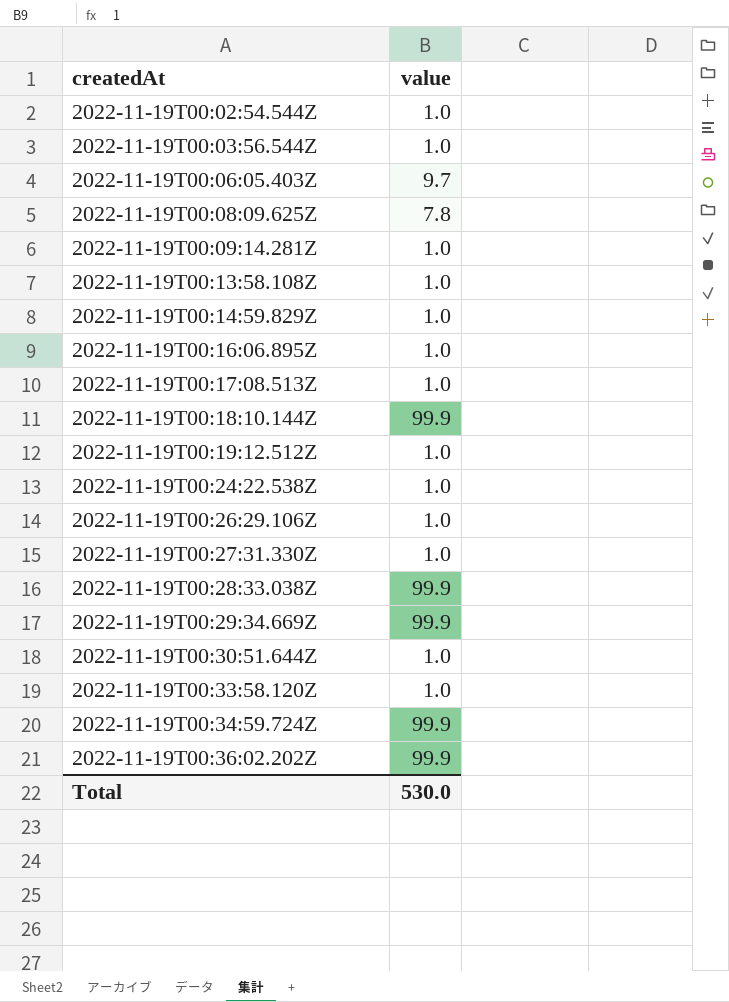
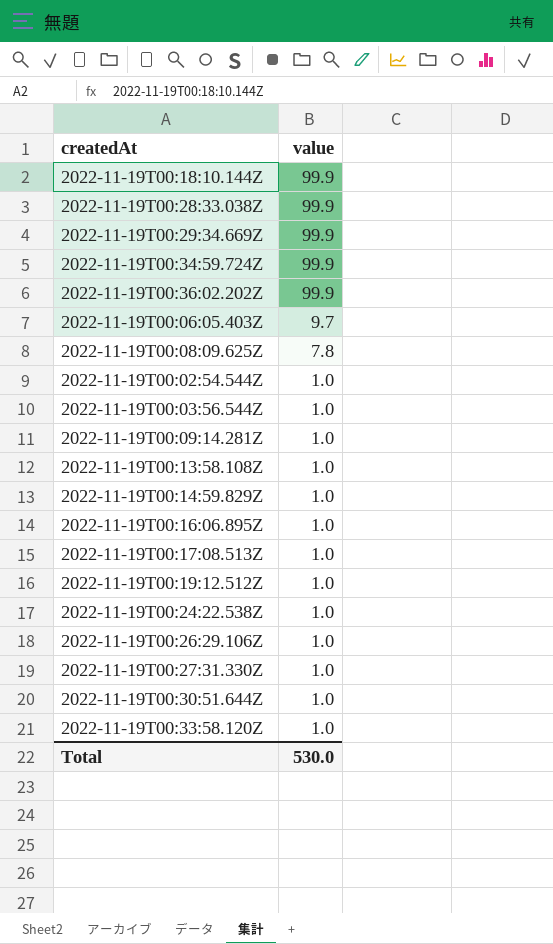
row order: createdAt ascending -> value descending

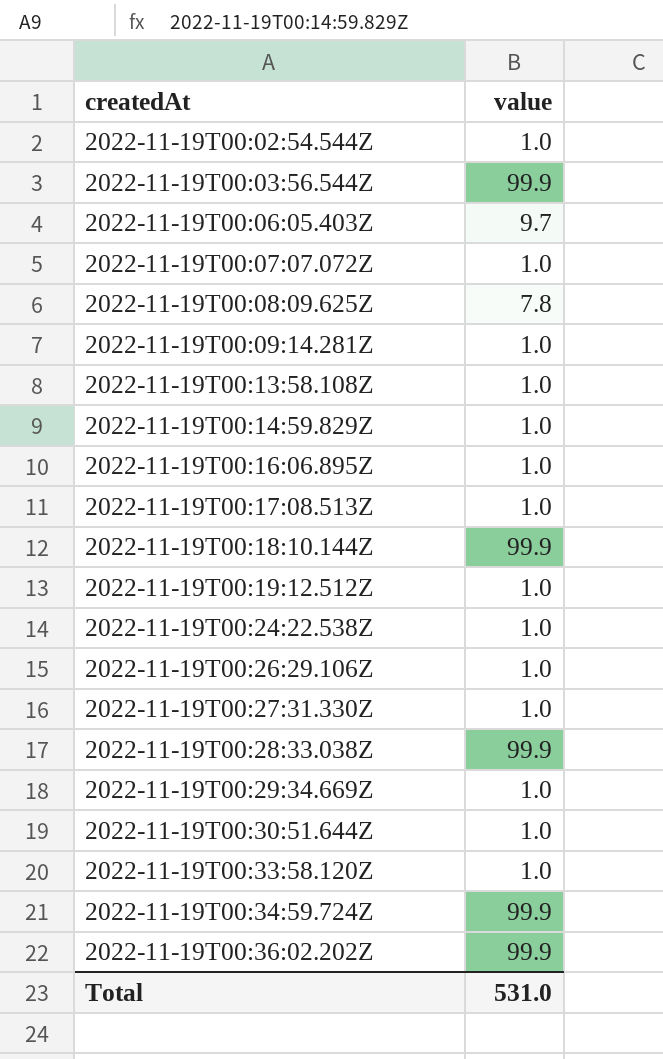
row order: value descending -> createdAt ascending
2022-11-19T00:03:56.544Z | value: 1.0 -> 99.9
row 2022-11-19T00:07:07.072Z: none -> 1.0
2022-11-19T00:29:34.669Z | value: 99.9 -> 1.0
Total | value: 530.0 -> 531.0

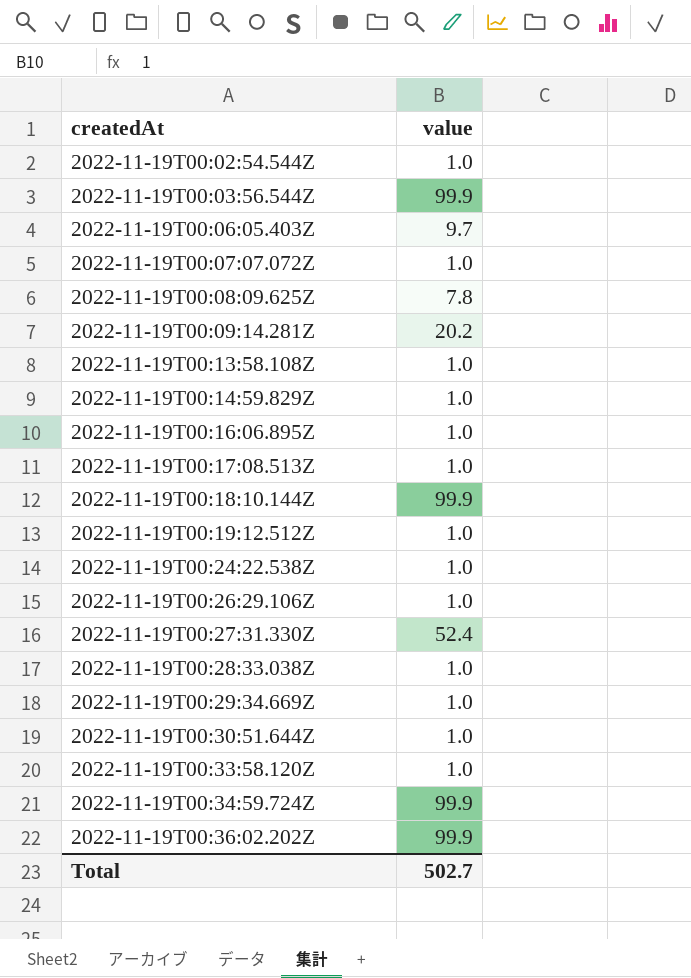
2022-11-19T00:09:14.281Z | value: 1.0 -> 20.2
2022-11-19T00:27:31.330Z | value: 1.0 -> 52.4
2022-11-19T00:28:33.038Z | value: 99.9 -> 1.0
Total | value: 531.0 -> 502.7

